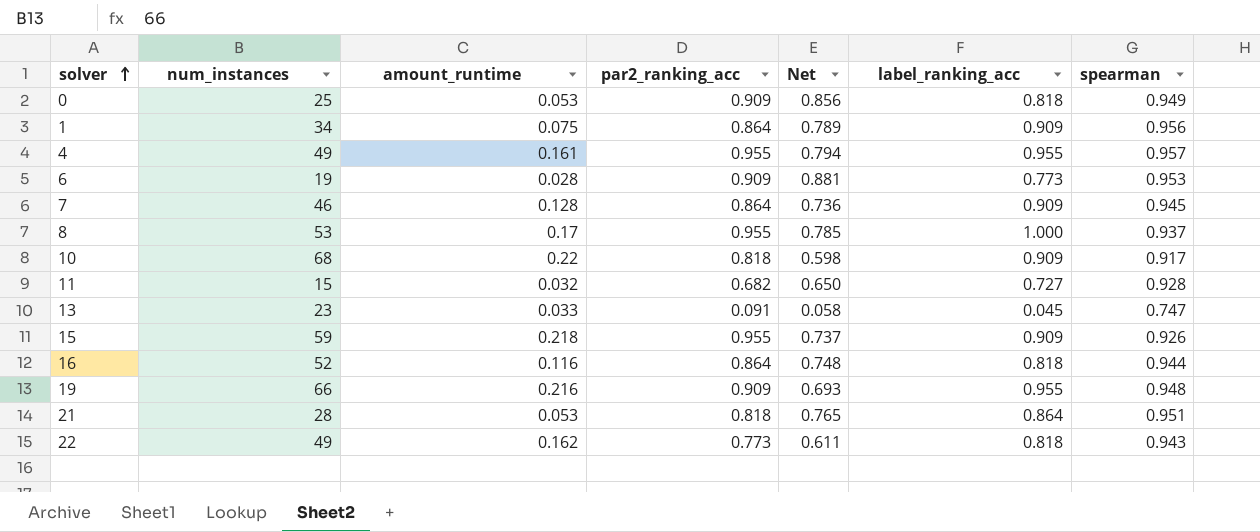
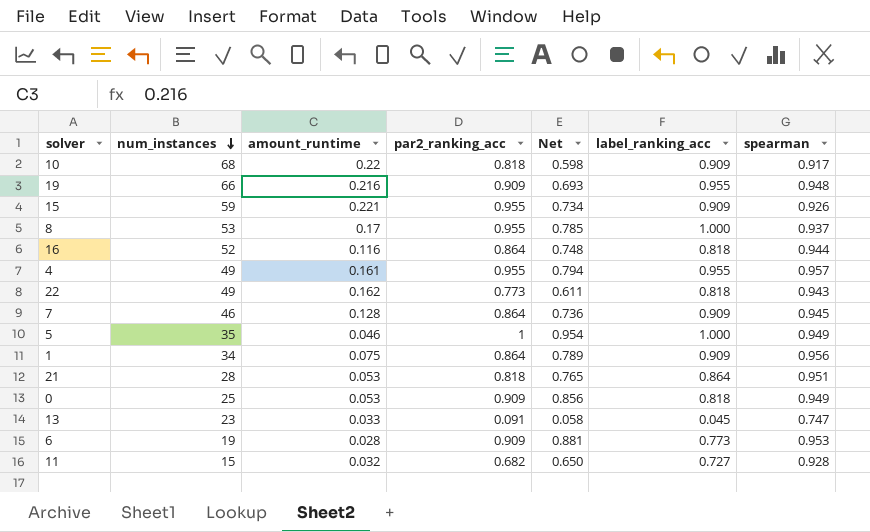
row order: solver ascending -> num_instances descending
15 | amount_runtime: 0.218 -> 0.221
15 | Net: 0.737 -> 0.734
row 5: none -> 35 | 0.046 | 1 | 0.954 | 1.000 | 0.949

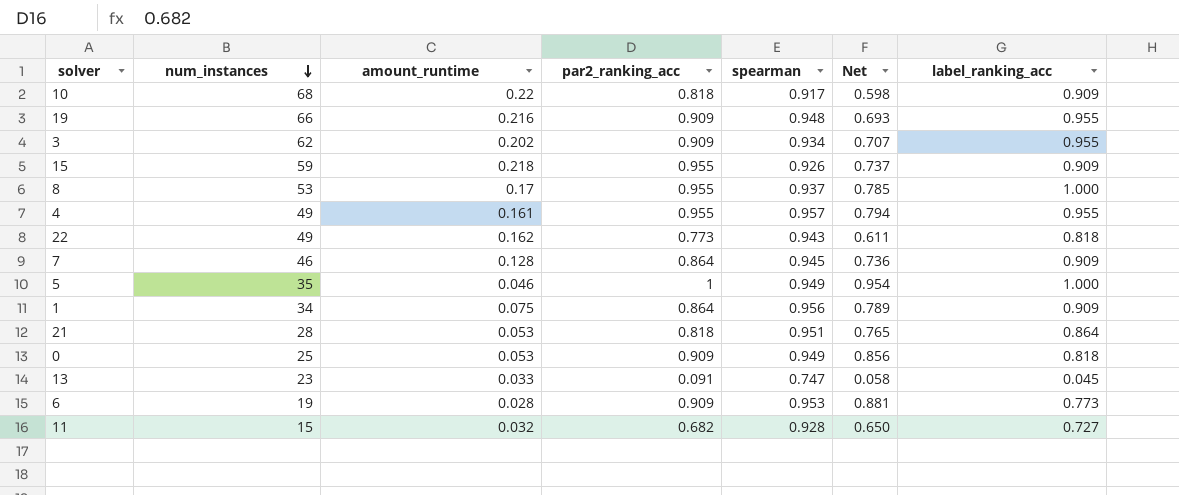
column spearman | position: 7 -> 5
row 16: 52 | 0.116 | 0.864 | 0.748 | 0.818 | 0.944 -> none
row 3: none -> 62 | 0.202 | 0.909 | 0.934 | 0.707 | 0.955
15 | amount_runtime: 0.221 -> 0.218
15 | Net: 0.734 -> 0.737

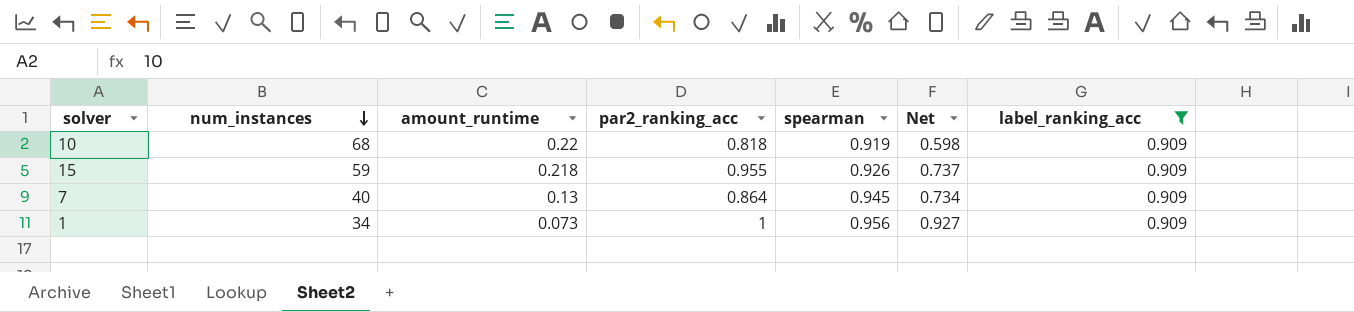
filter: none -> label_ranking_acc = 0.909
10 | spearman: 0.917 -> 0.919
7 | num_instances: 46 -> 40
7 | amount_runtime: 0.128 -> 0.13
7 | Net: 0.736 -> 0.734
1 | amount_runtime: 0.075 -> 0.073
1 | par2_ranking_acc: 0.864 -> 1
1 | Net: 0.789 -> 0.927

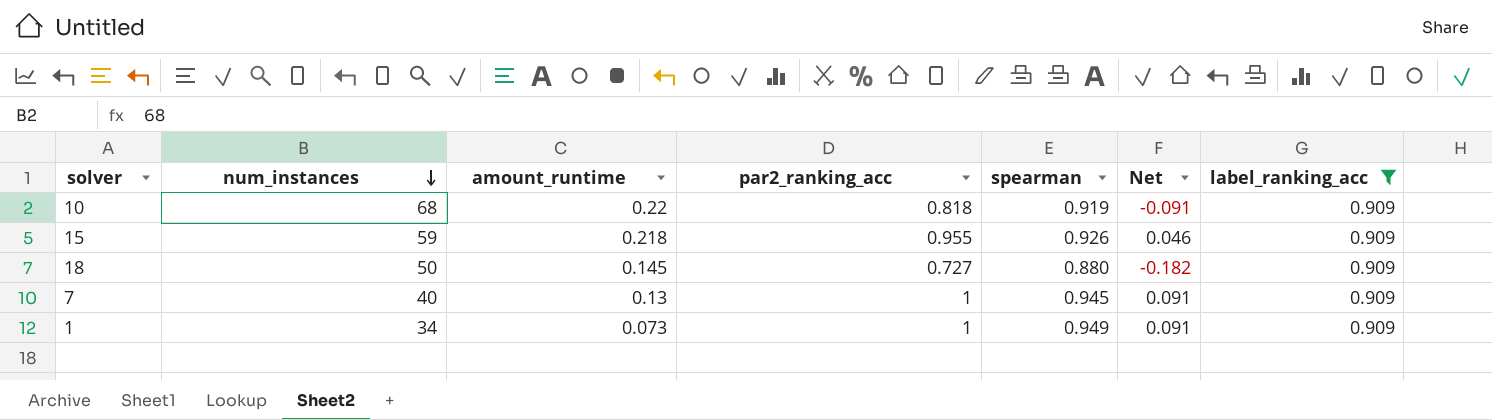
column Net | formula: [par2_ranking_acc] - [amount_runtime] -> [par2_ranking_acc] - [label_ranking_acc]
row 18: none -> 50 | 0.145 | 0.727 | 0.880 | -0.182 | 0.909
7 | par2_ranking_acc: 0.864 -> 1
1 | spearman: 0.956 -> 0.949

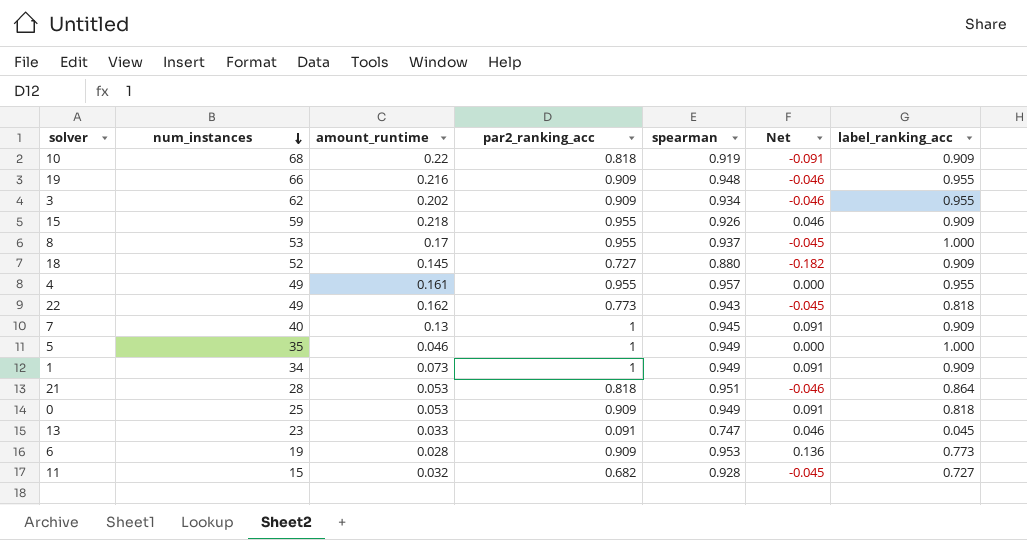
filter: label_ranking_acc = 0.909 -> none
18 | num_instances: 50 -> 52

